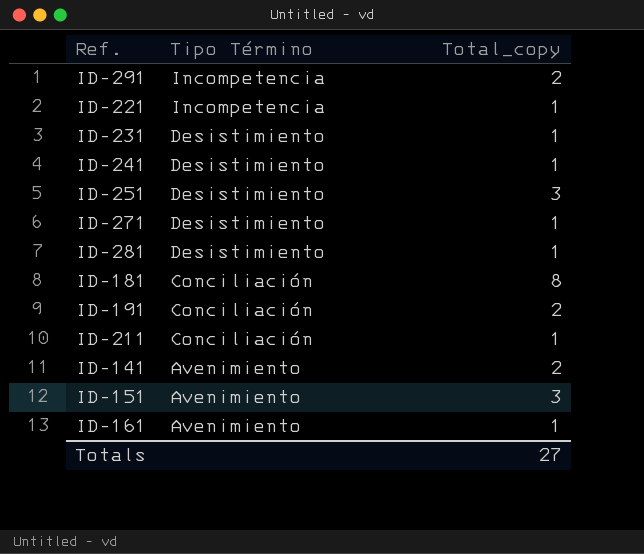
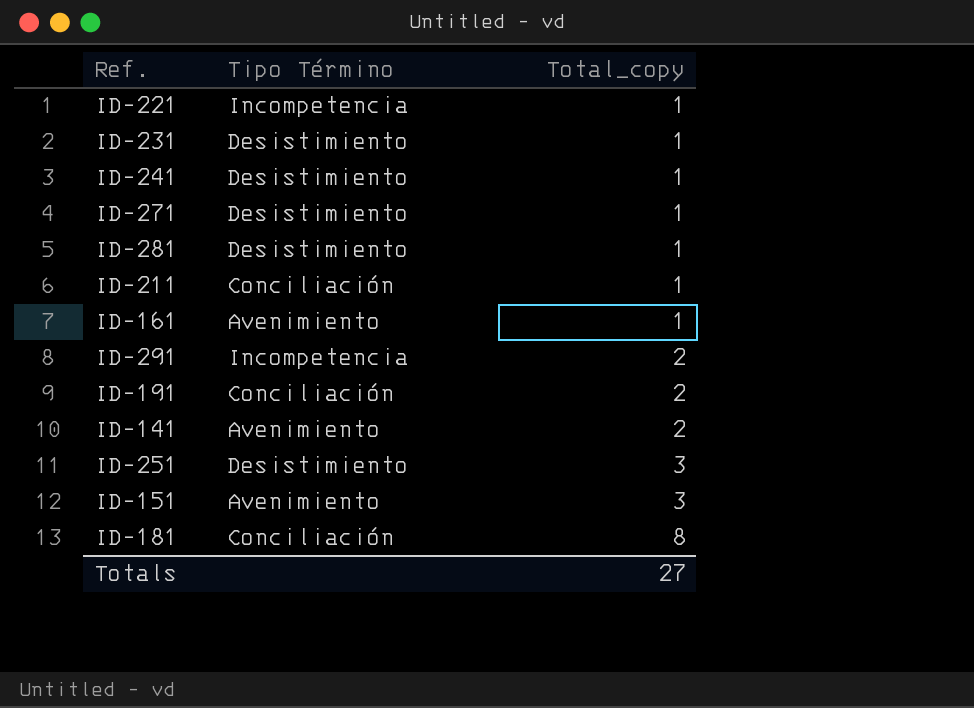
row order: Tipo Término descending -> Total_copy ascending

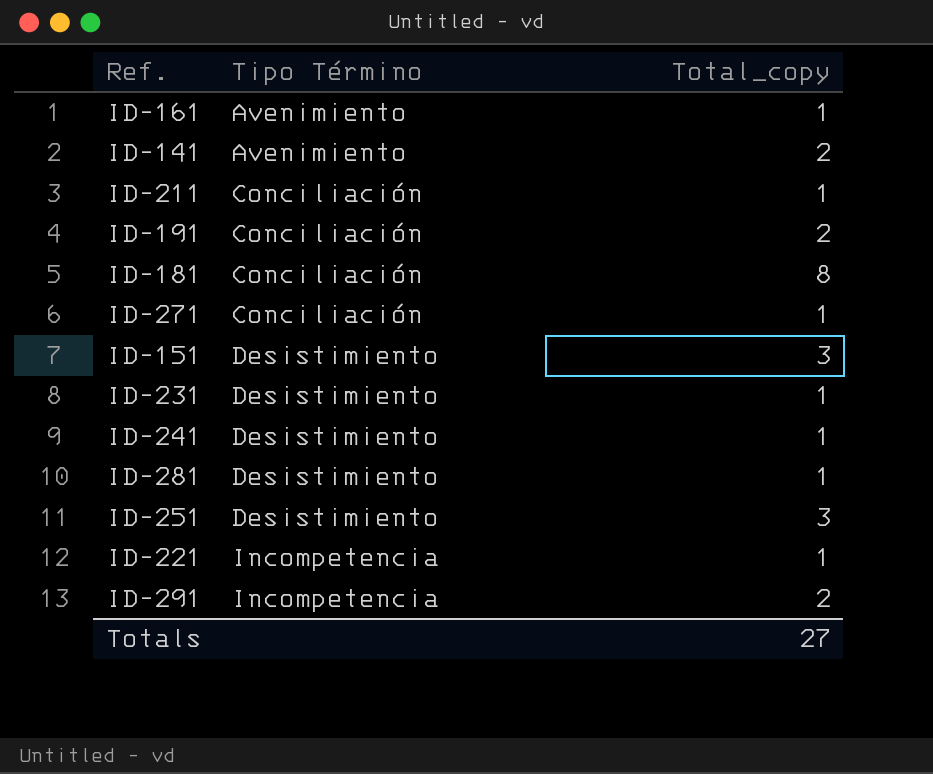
row order: Total_copy ascending -> Tipo Término ascending
ID-271 | Tipo Término: Desistimiento -> Conciliación
ID-151 | Tipo Término: Avenimiento -> Desistimiento

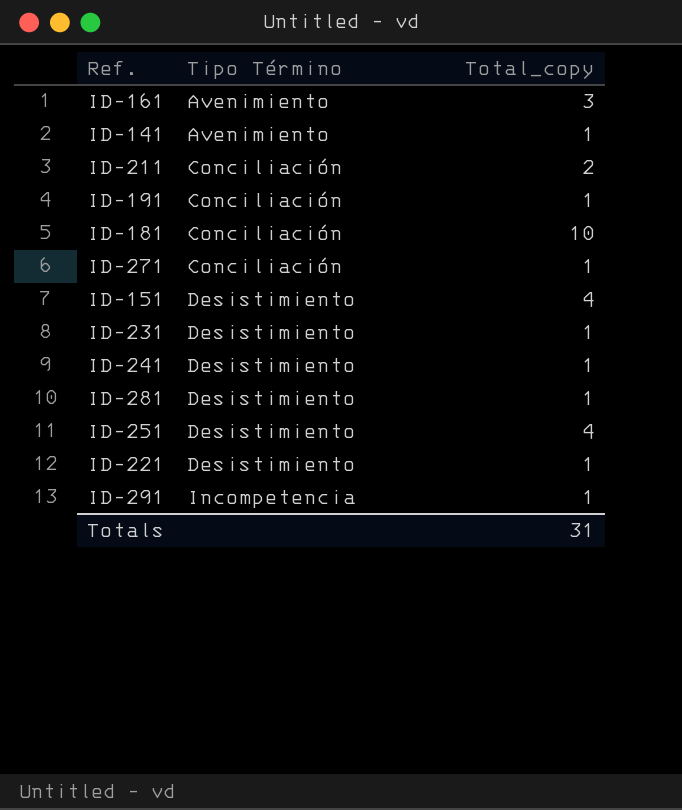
ID-161 | Total_copy: 1 -> 3
ID-141 | Total_copy: 2 -> 1
ID-211 | Total_copy: 1 -> 2
ID-191 | Total_copy: 2 -> 1
ID-181 | Total_copy: 8 -> 10
ID-151 | Total_copy: 3 -> 4
ID-251 | Total_copy: 3 -> 4
ID-221 | Tipo Término: Incompetencia -> Desistimiento
ID-291 | Total_copy: 2 -> 1
Totals | Total_copy: 27 -> 31

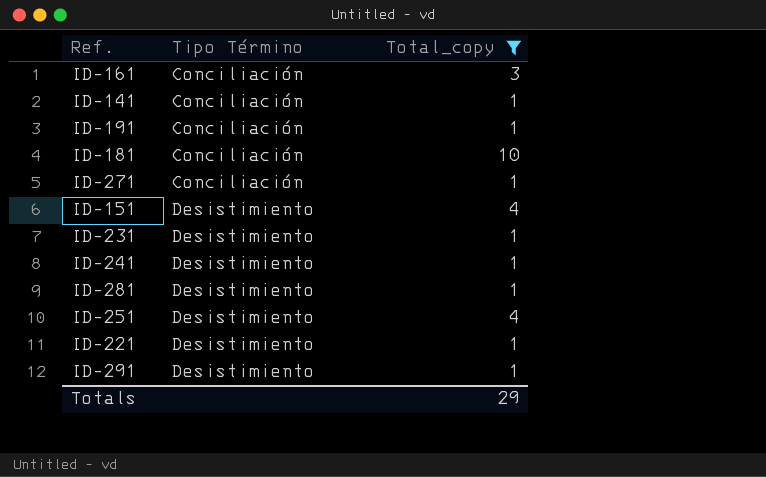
filter: none -> Total_copy != 2
ID-161 | Tipo Término: Avenimiento -> Conciliación
ID-141 | Tipo Término: Avenimiento -> Conciliación
ID-291 | Tipo Término: Incompetencia -> Desistimiento
Totals | Total_copy: 31 -> 29

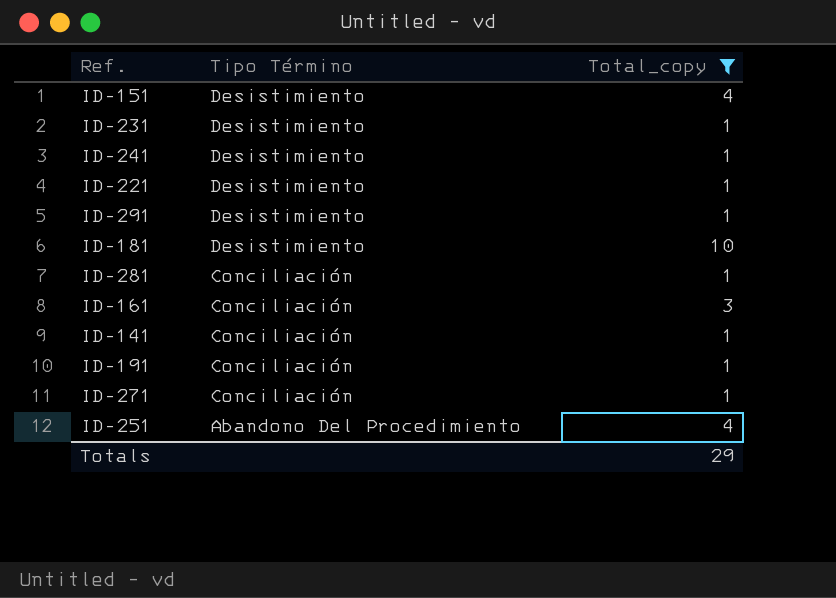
row order: Tipo Término ascending -> Tipo Término descending
ID-181 | Tipo Término: Conciliación -> Desistimiento
ID-281 | Tipo Término: Desistimiento -> Conciliación
ID-251 | Tipo Término: Desistimiento -> Abandono Del Procedimiento

